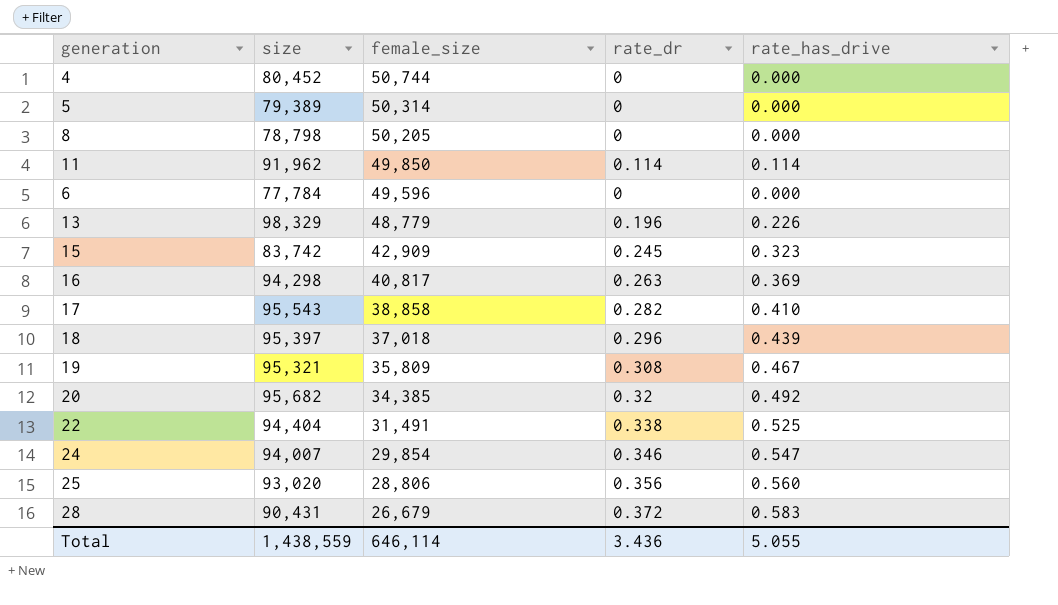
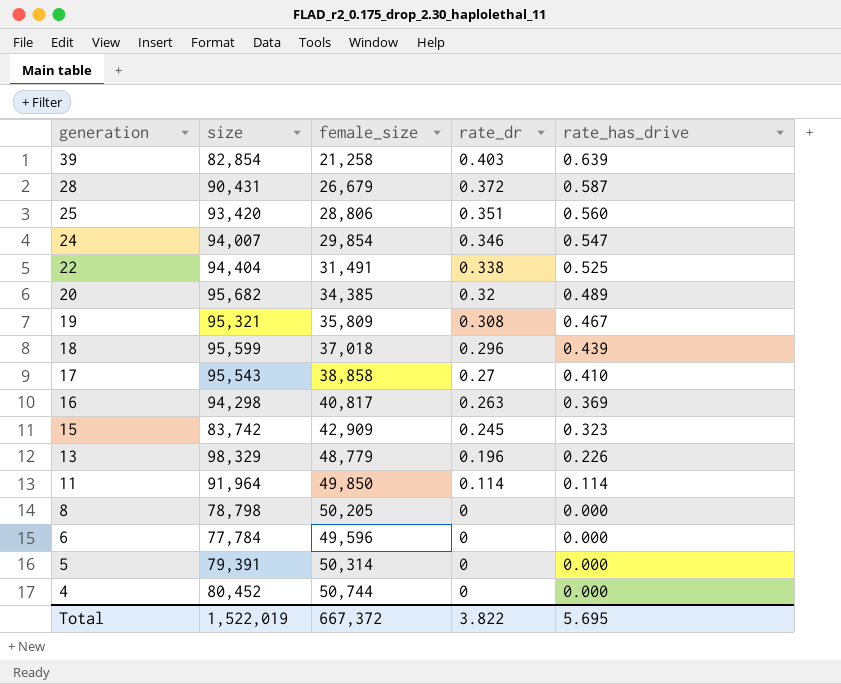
row order: female_size descending -> generation descending
row 39: none -> 82,854 | 21,258 | 0.403 | 0.639
28 | rate_has_drive: 0.583 -> 0.587
25 | size: 93,020 -> 93,420
25 | rate_dr: 0.356 -> 0.351
20 | rate_has_drive: 0.492 -> 0.489
18 | size: 95,397 -> 95,599
17 | rate_dr: 0.282 -> 0.27
11 | size: 91,962 -> 91,964
5 | size: 79,389 -> 79,391
Total | size: 1,438,559 -> 1,522,019
Total | female_size: 646,114 -> 667,372
Total | rate_dr: 3.436 -> 3.822
Total | rate_has_drive: 5.055 -> 5.695

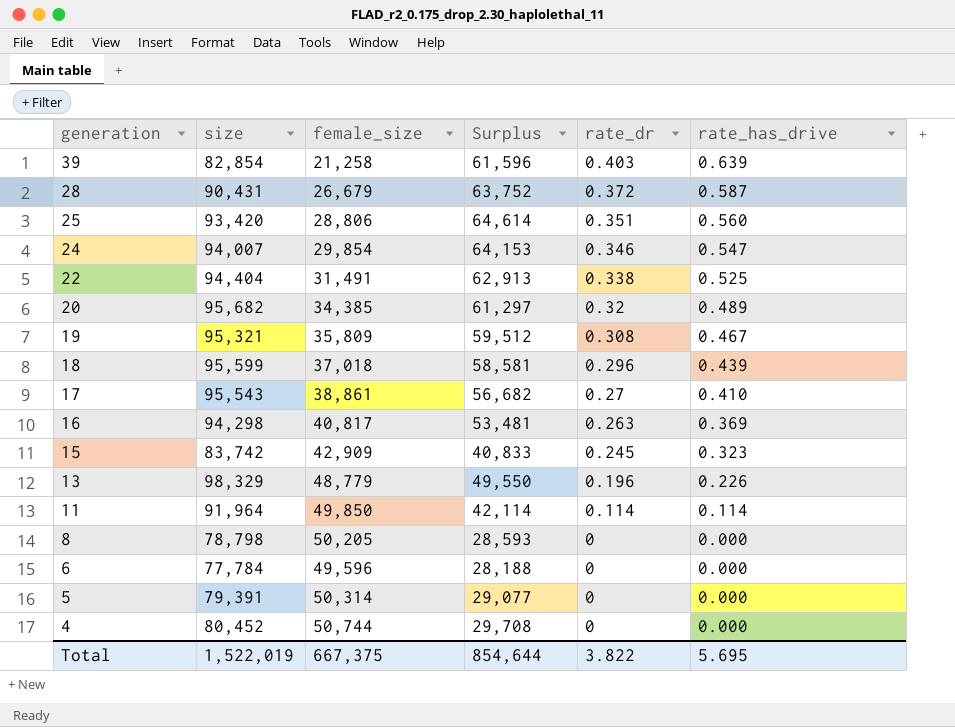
column Surplus | formula: none -> [size] - [female_size]
17 | female_size: 38,858 -> 38,861
Total | female_size: 667,372 -> 667,375

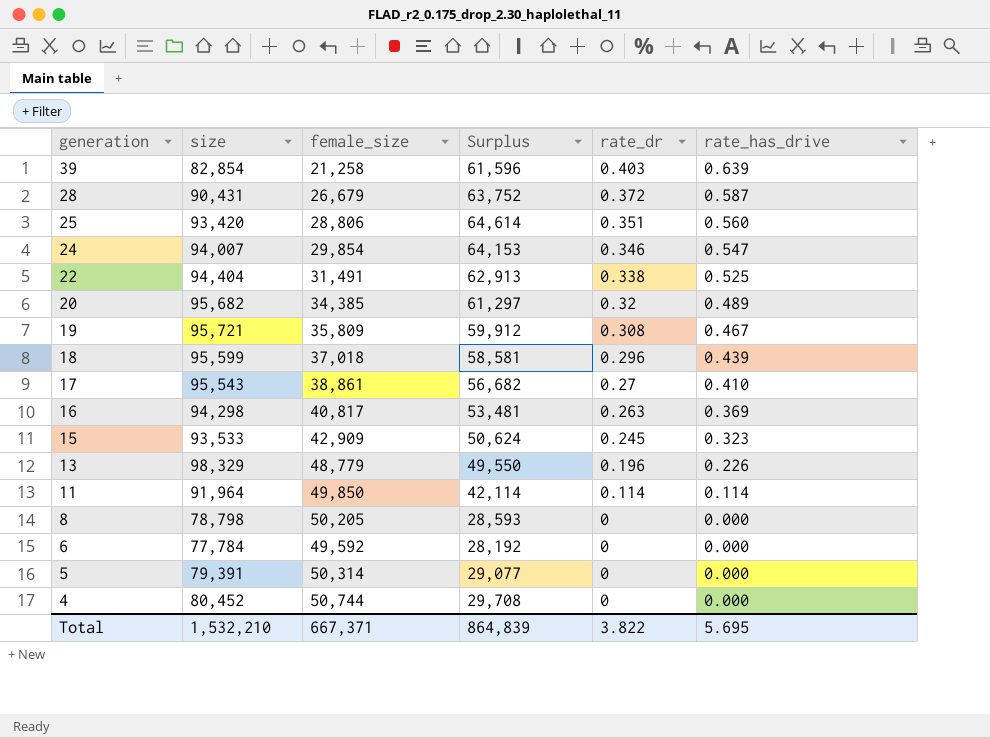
19 | size: 95,321 -> 95,721
19 | Surplus: 59,512 -> 59,912
15 | size: 83,742 -> 93,533
15 | Surplus: 40,833 -> 50,624
6 | female_size: 49,596 -> 49,592
6 | Surplus: 28,188 -> 28,192
Total | size: 1,522,019 -> 1,532,210
Total | female_size: 667,375 -> 667,371
Total | Surplus: 854,644 -> 864,839

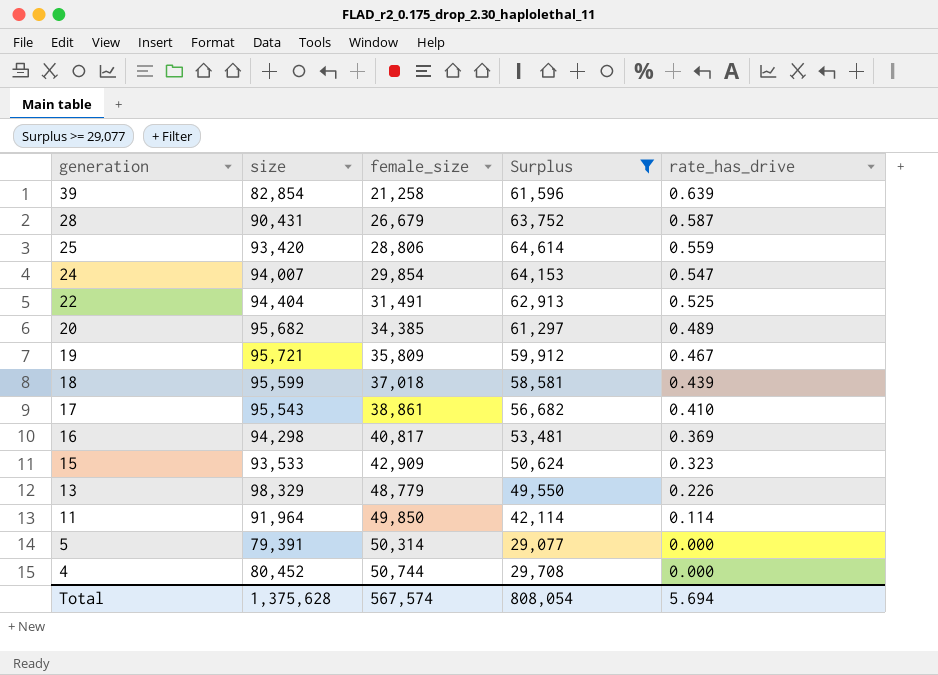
filter: none -> Surplus >= 29,077
column rate_dr | position: 5 -> none
25 | rate_has_drive: 0.560 -> 0.559
Total | size: 1,532,210 -> 1,375,628
Total | female_size: 667,371 -> 567,574
Total | Surplus: 864,839 -> 808,054
Total | rate_has_drive: 5.695 -> 5.694

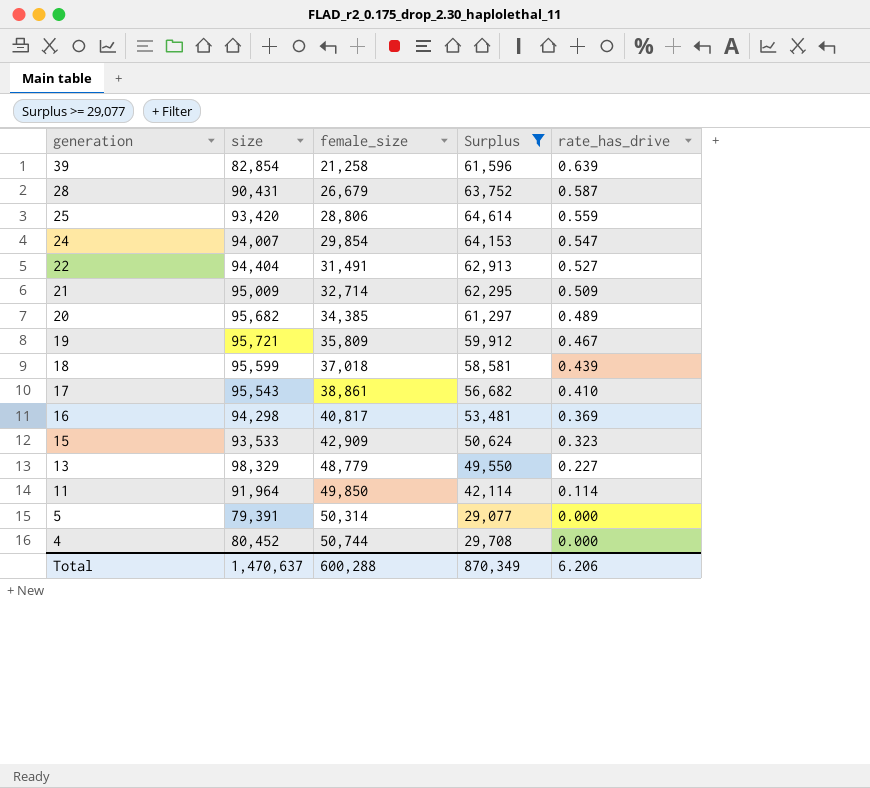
22 | rate_has_drive: 0.525 -> 0.527
row 21: none -> 95,009 | 32,714 | 62,295 | 0.509
13 | rate_has_drive: 0.226 -> 0.227
Total | size: 1,375,628 -> 1,470,637
Total | female_size: 567,574 -> 600,288
Total | Surplus: 808,054 -> 870,349
Total | rate_has_drive: 5.694 -> 6.206

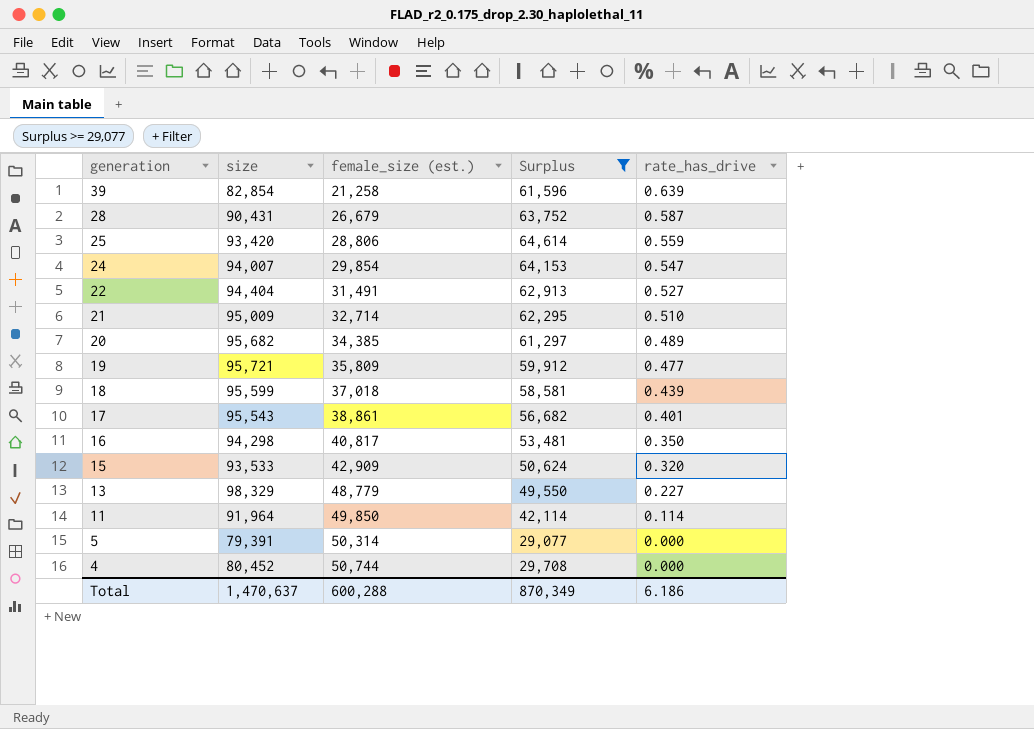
column name: female_size -> female_size (est.)
21 | rate_has_drive: 0.509 -> 0.510
19 | rate_has_drive: 0.467 -> 0.477
17 | rate_has_drive: 0.410 -> 0.401
16 | rate_has_drive: 0.369 -> 0.350
15 | rate_has_drive: 0.323 -> 0.320
Total | rate_has_drive: 6.206 -> 6.186

